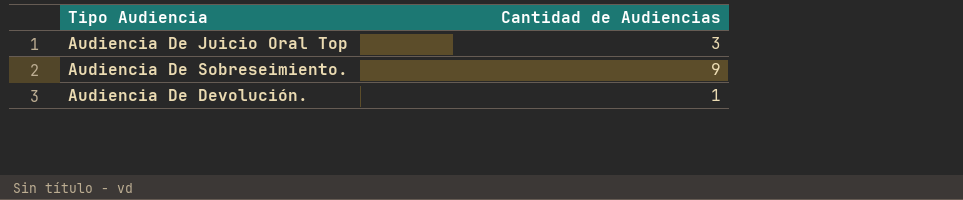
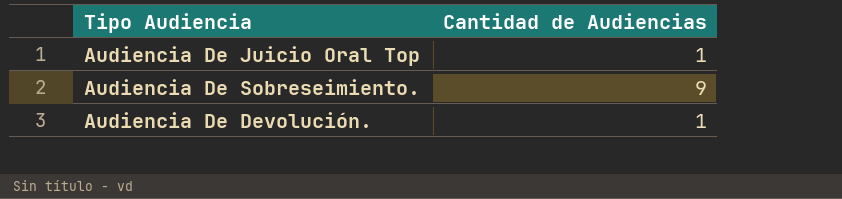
Audiencia De Juicio Oral Top | Cantidad de Audiencias: 3 -> 1

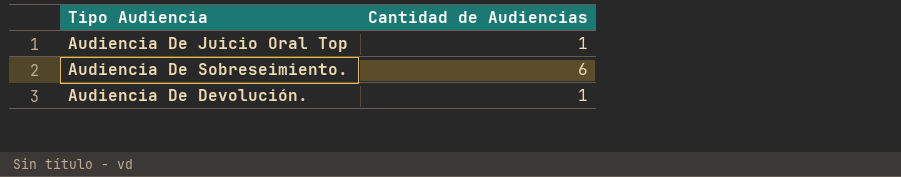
Audiencia De Sobreseimiento. | Cantidad de Audiencias: 9 -> 6

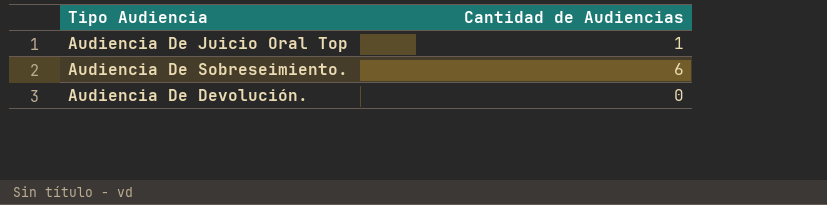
Audiencia De Devolución. | Cantidad de Audiencias: 1 -> 0

